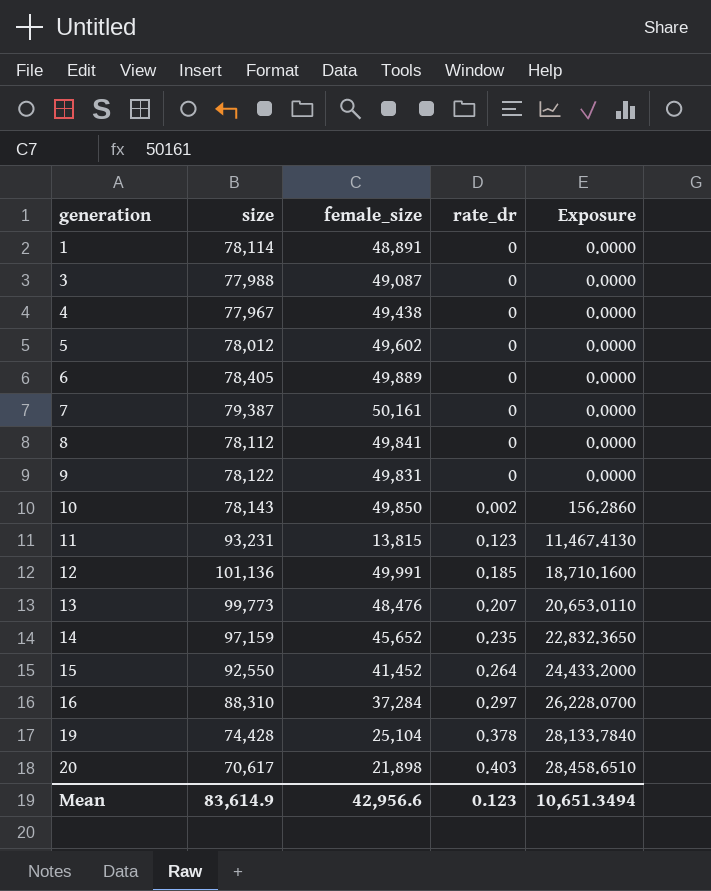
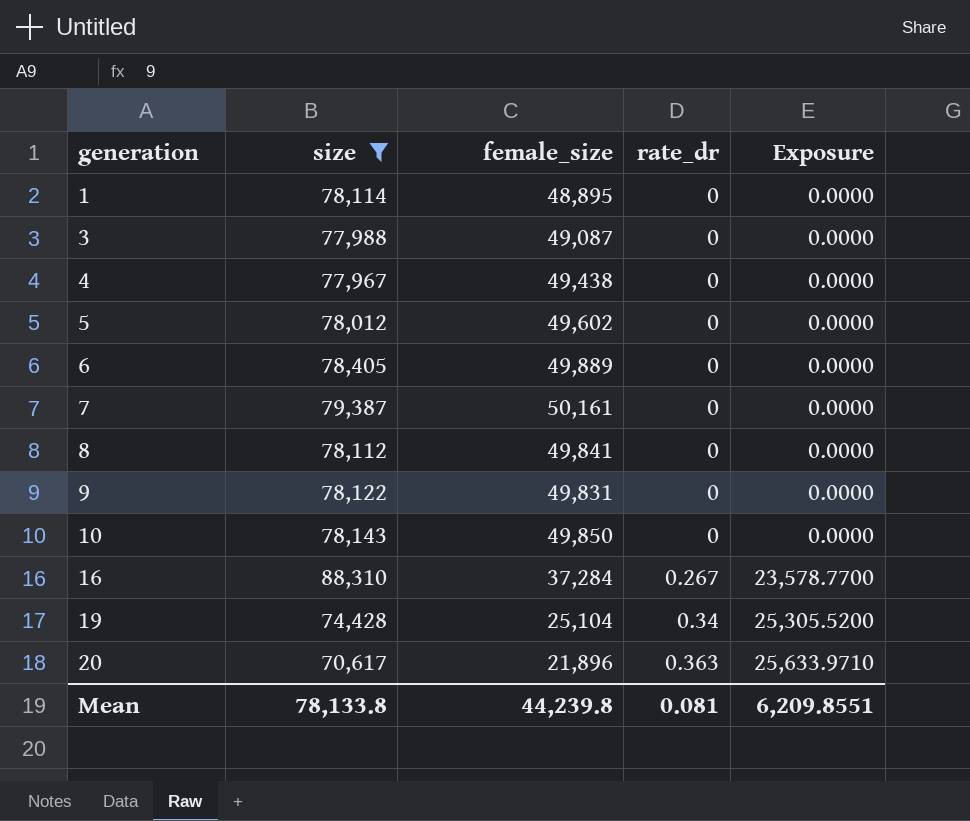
filter: none -> size <= 88,310
1 | female_size: 48,891 -> 48,895
10 | rate_dr: 0.002 -> 0
10 | Exposure: 156.2860 -> 0.0000
16 | rate_dr: 0.297 -> 0.267
16 | Exposure: 26,228.0700 -> 23,578.7700
19 | rate_dr: 0.378 -> 0.34
19 | Exposure: 28,133.7840 -> 25,305.5200
20 | female_size: 21,898 -> 21,896
20 | rate_dr: 0.403 -> 0.363
20 | Exposure: 28,458.6510 -> 25,633.9710
Mean | size: 83,614.9 -> 78,133.8
Mean | female_size: 42,956.6 -> 44,239.8
Mean | rate_dr: 0.123 -> 0.081
Mean | Exposure: 10,651.3494 -> 6,209.8551

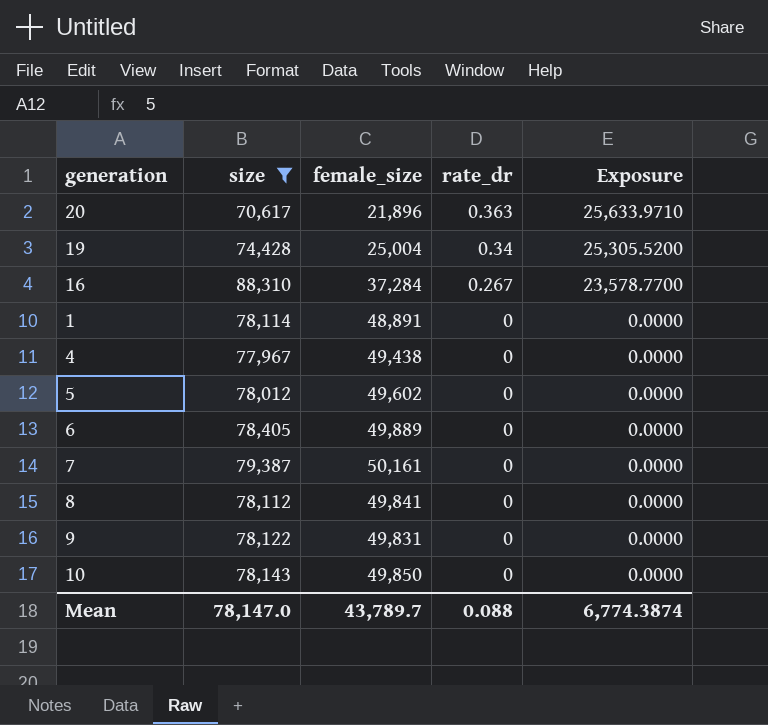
row order: generation ascending -> rate_dr descending
row 3: 77,988 | 49,087 | 0 | 0.0000 -> none
19 | female_size: 25,104 -> 25,004
1 | female_size: 48,895 -> 48,891
Mean | size: 78,133.8 -> 78,147.0
Mean | female_size: 44,239.8 -> 43,789.7
Mean | rate_dr: 0.081 -> 0.088
Mean | Exposure: 6,209.8551 -> 6,774.3874

